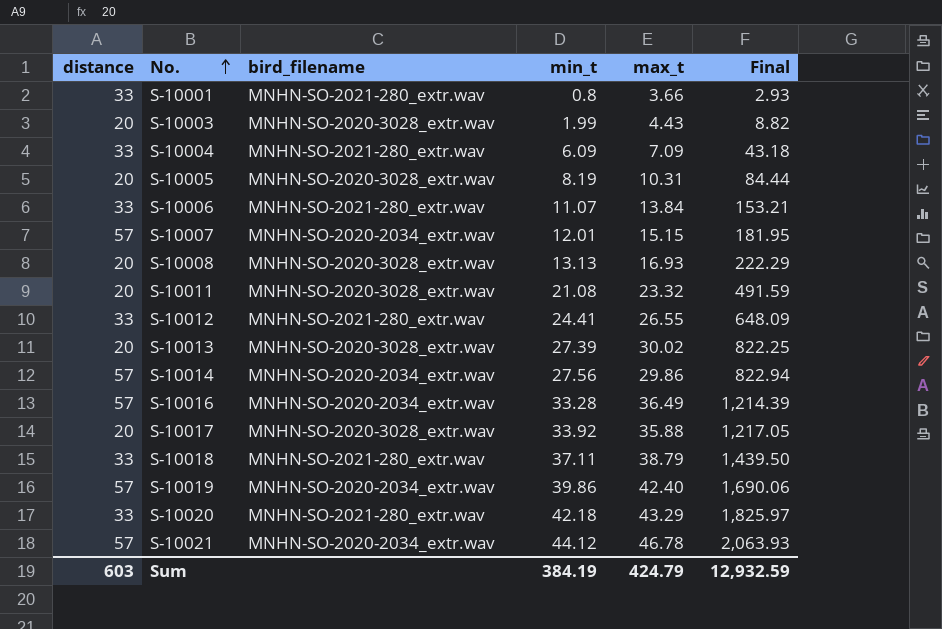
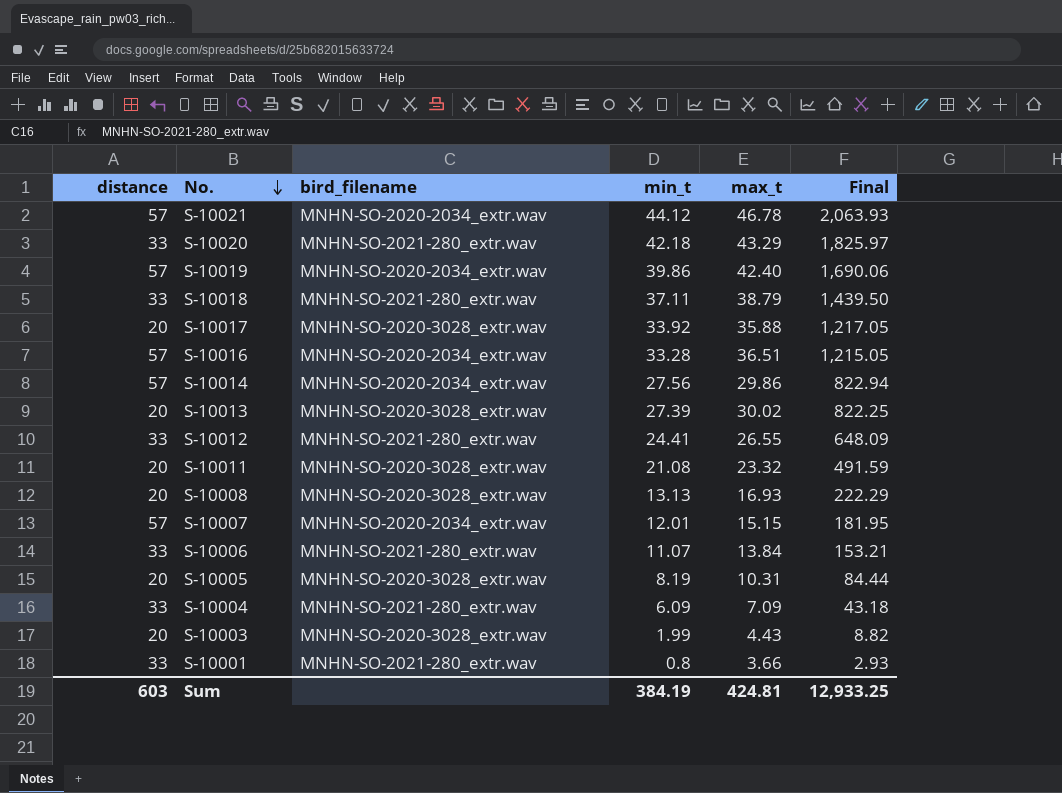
row order: No. ascending -> No. descending
S-10016 | max_t: 36.49 -> 36.51
S-10016 | Final: 1,214.39 -> 1,215.05
Sum | max_t: 424.79 -> 424.81
Sum | Final: 12,932.59 -> 12,933.25

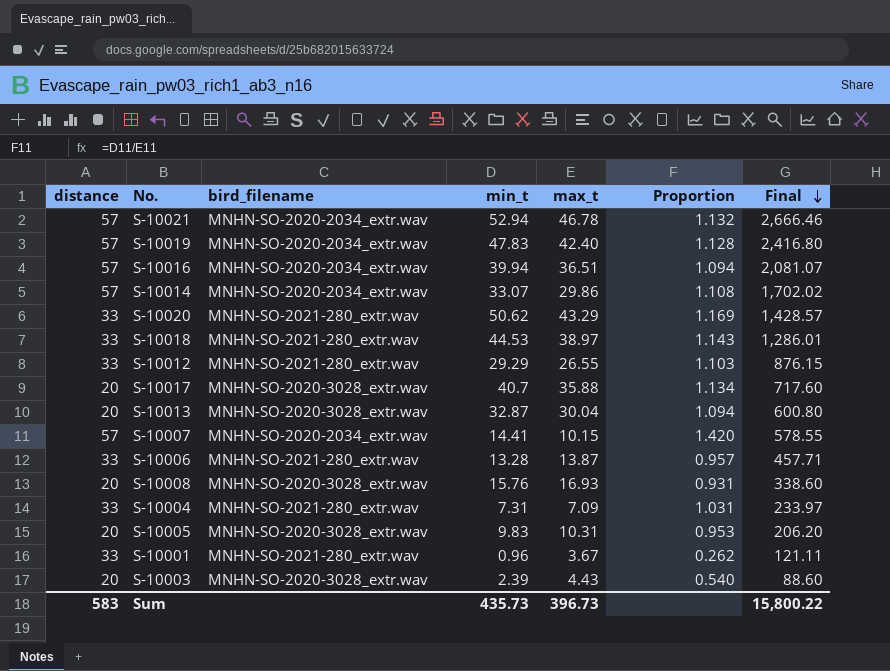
row order: No. descending -> Final descending
column Proportion | formula: none -> [min_t] / [max_t]
column Final | formula: [min_t] * [max_t] -> [distance] * [max_t]
row S-10011: 20 | MNHN-SO-2020-3028_extr.wav | 21.08 | 23.32 | 491.59 -> none
S-10021 | min_t: 44.12 -> 52.94
S-10019 | min_t: 39.86 -> 47.83
S-10016 | min_t: 33.28 -> 39.94
S-10014 | min_t: 27.56 -> 33.07
S-10020 | min_t: 42.18 -> 50.62
S-10018 | min_t: 37.11 -> 44.53
S-10018 | max_t: 38.79 -> 38.97
S-10012 | min_t: 24.41 -> 29.29
S-10017 | min_t: 33.92 -> 40.7
S-10013 | min_t: 27.39 -> 32.87
S-10013 | max_t: 30.02 -> 30.04
S-10007 | min_t: 12.01 -> 14.41
S-10007 | max_t: 15.15 -> 10.15
S-10006 | min_t: 11.07 -> 13.28
S-10006 | max_t: 13.84 -> 13.87
S-10008 | min_t: 13.13 -> 15.76
S-10004 | min_t: 6.09 -> 7.31
S-10005 | min_t: 8.19 -> 9.83
S-10001 | min_t: 0.8 -> 0.96
S-10001 | max_t: 3.66 -> 3.67
S-10003 | min_t: 1.99 -> 2.39
Sum | distance: 603 -> 583
Sum | min_t: 384.19 -> 435.73
Sum | max_t: 424.81 -> 396.73
Sum | Final: 12,933.25 -> 15,800.22

